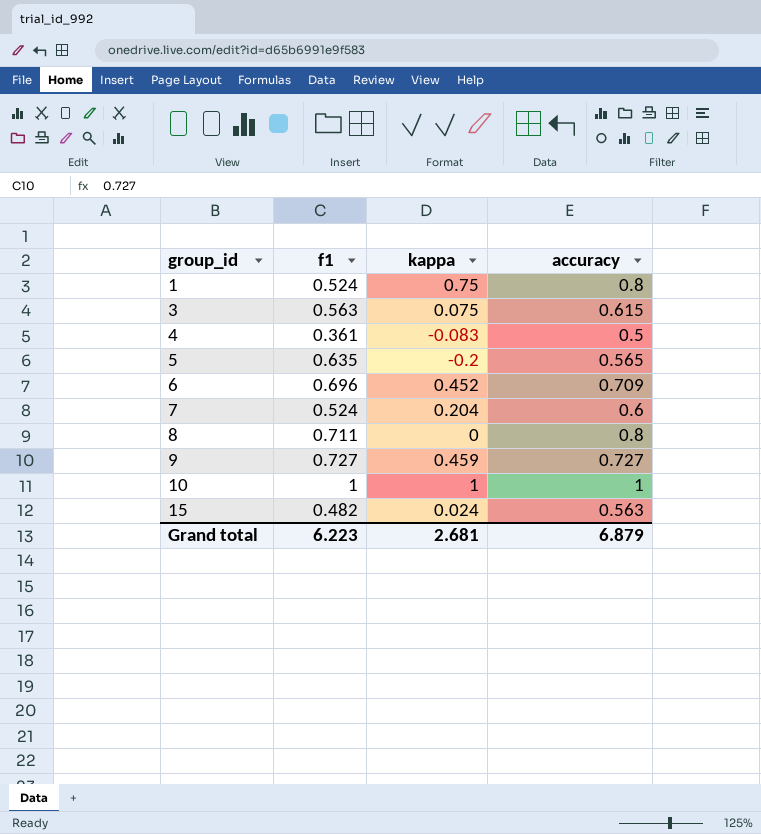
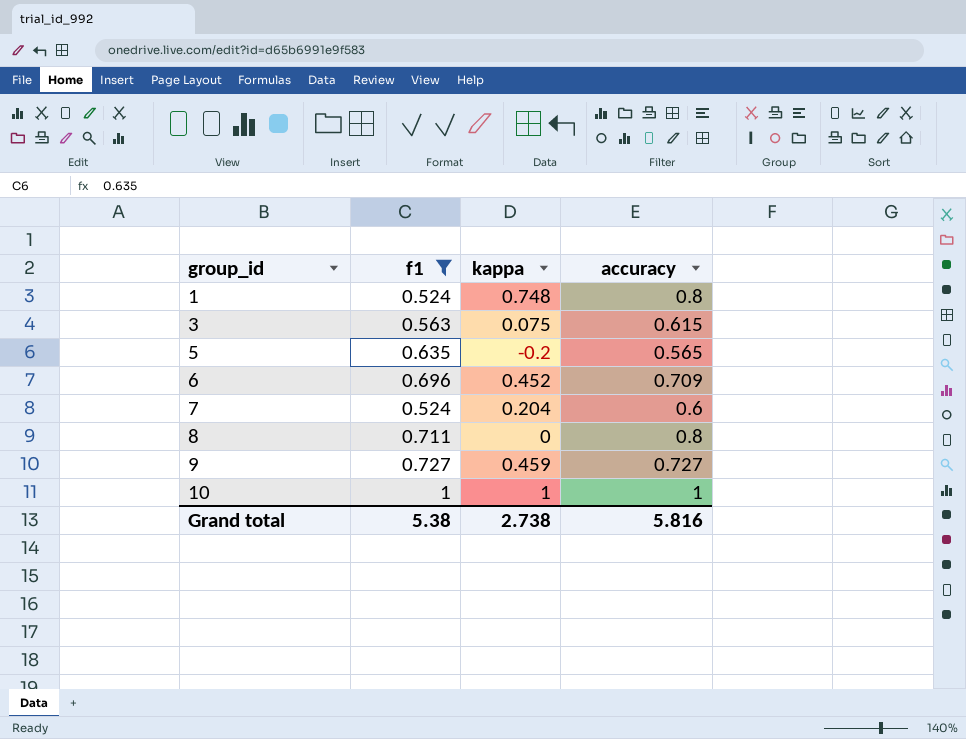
filter: none -> f1 >= 0.524
1 | kappa: 0.75 -> 0.748
Grand total | f1: 6.223 -> 5.38
Grand total | kappa: 2.681 -> 2.738
Grand total | accuracy: 6.879 -> 5.816

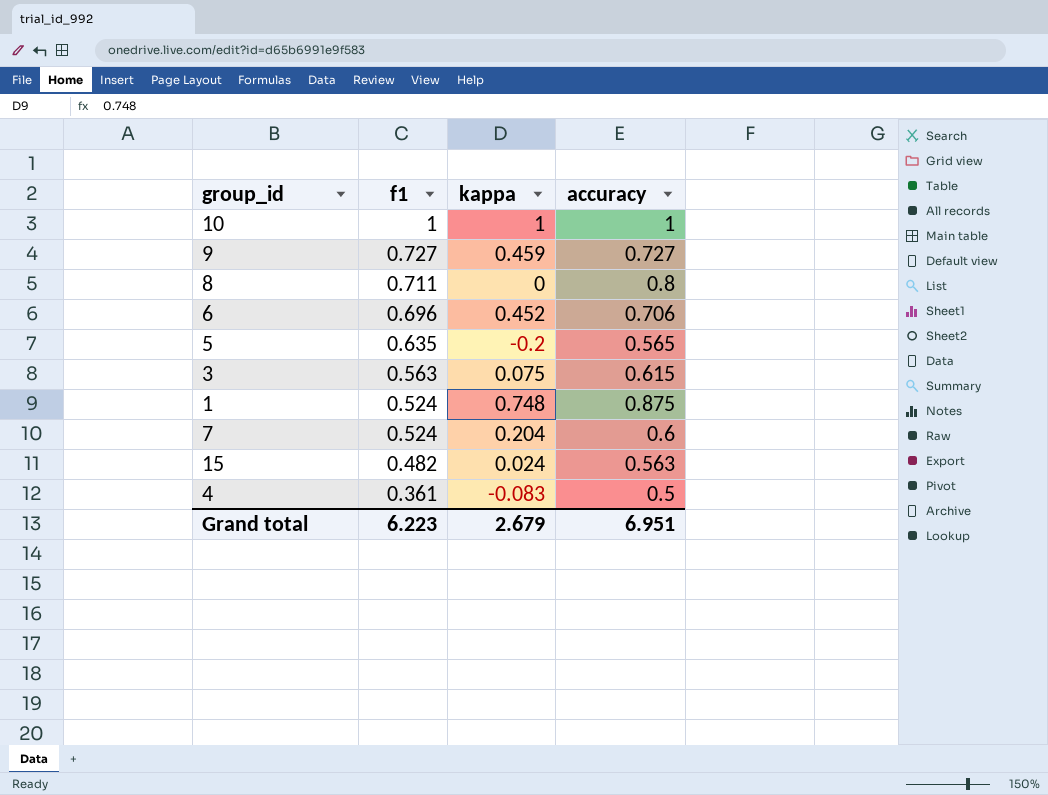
filter: f1 >= 0.524 -> none
row order: group_id ascending -> f1 descending
6 | accuracy: 0.709 -> 0.706
1 | accuracy: 0.8 -> 0.875
Grand total | f1: 5.38 -> 6.223
Grand total | kappa: 2.738 -> 2.679
Grand total | accuracy: 5.816 -> 6.951

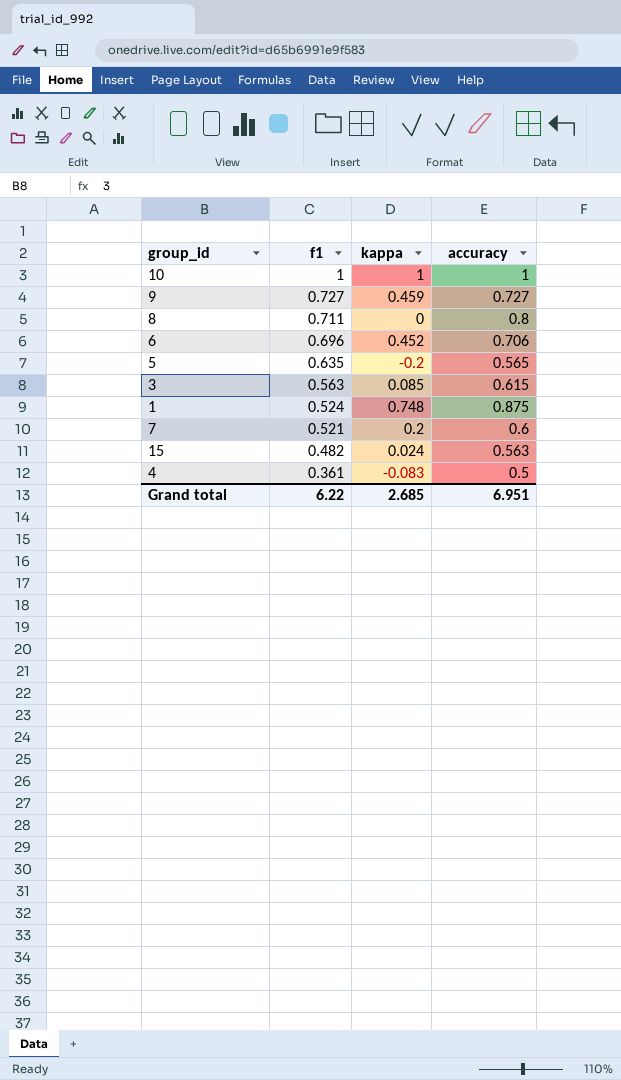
3 | kappa: 0.075 -> 0.085
7 | f1: 0.524 -> 0.521
7 | kappa: 0.204 -> 0.2
Grand total | f1: 6.223 -> 6.22
Grand total | kappa: 2.679 -> 2.685

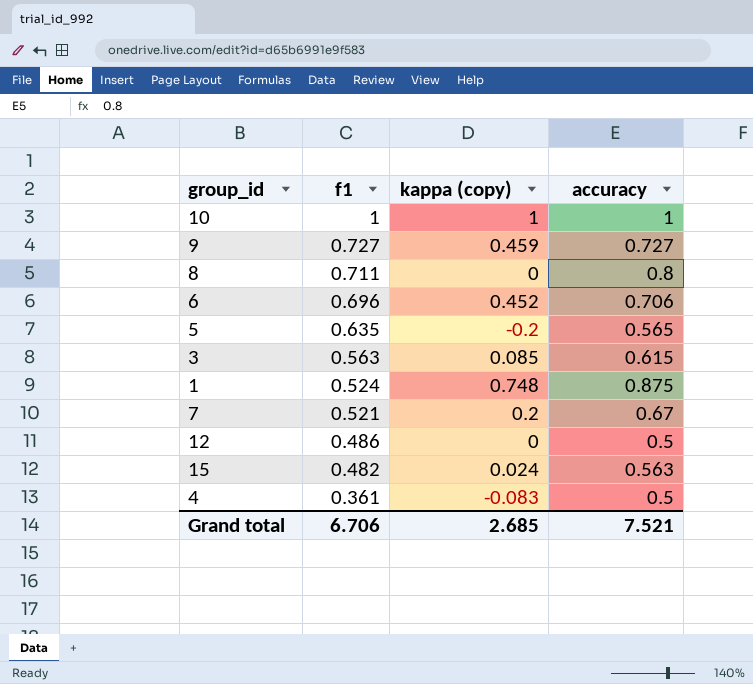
column name: kappa -> kappa (copy)
7 | accuracy: 0.6 -> 0.67
row 12: none -> 0.486 | 0 | 0.5
Grand total | f1: 6.22 -> 6.706
Grand total | accuracy: 6.951 -> 7.521

